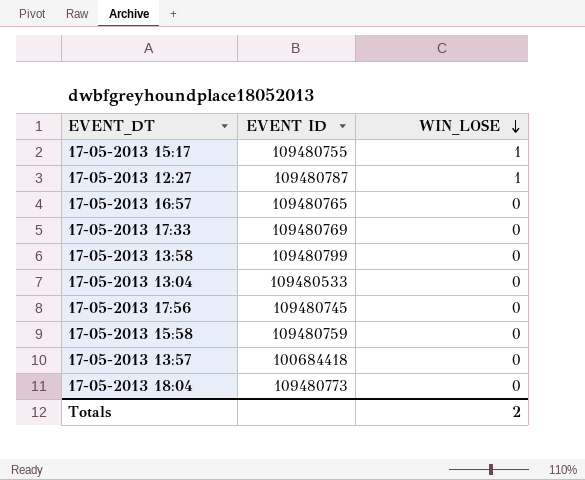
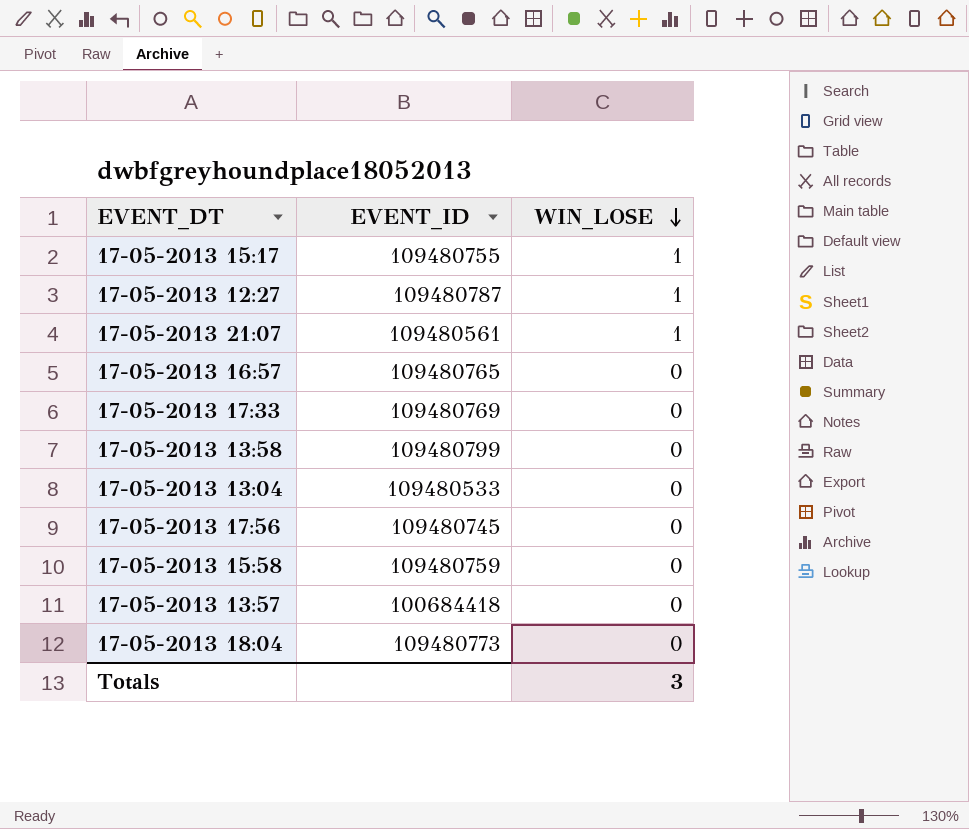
column name: EVENT ID -> EVENT_ID
row 17-05-2013 21:07: none -> 109480561 | 1
Totals | WIN_LOSE: 2 -> 3

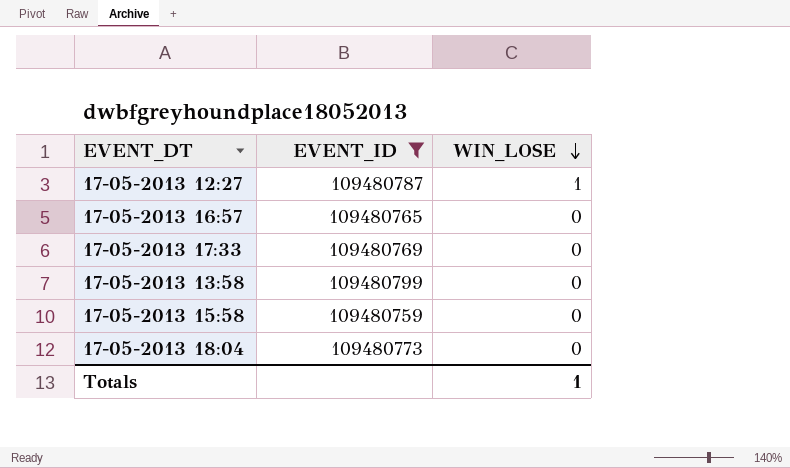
filter: none -> EVENT_ID >= 109480759
Totals | WIN_LOSE: 3 -> 1

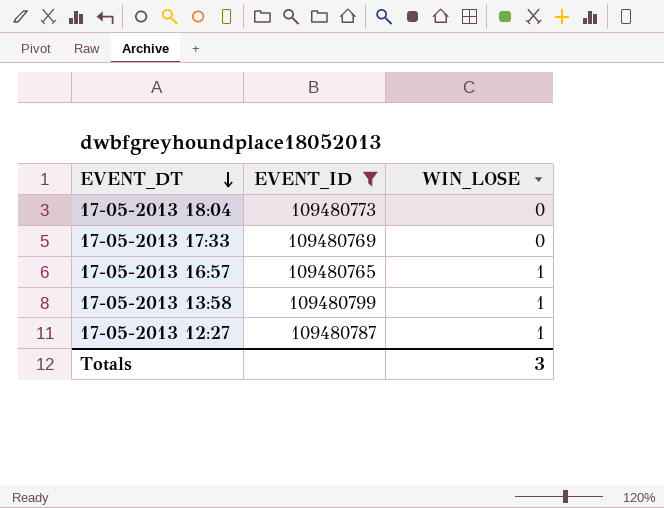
row order: WIN_LOSE descending -> EVENT_DT descending
row 17-05-2013 15:58: 109480759 | 0 -> none
17-05-2013 16:57 | WIN_LOSE: 0 -> 1
17-05-2013 13:58 | WIN_LOSE: 0 -> 1
Totals | WIN_LOSE: 1 -> 3

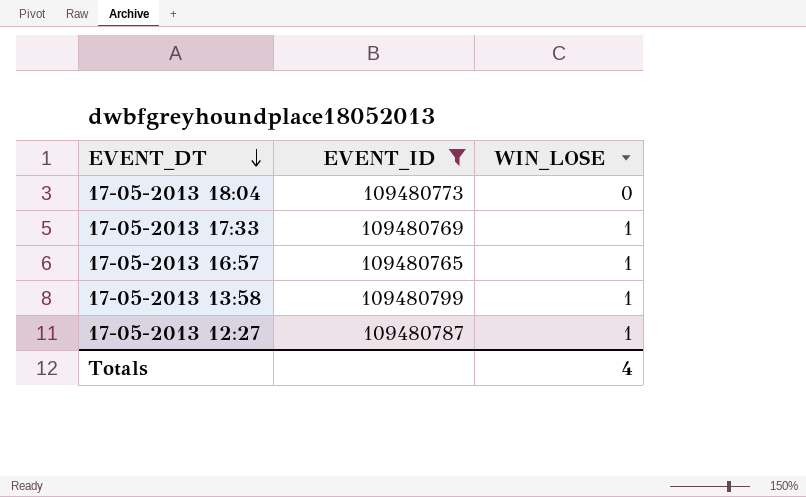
17-05-2013 17:33 | WIN_LOSE: 0 -> 1
Totals | WIN_LOSE: 3 -> 4

